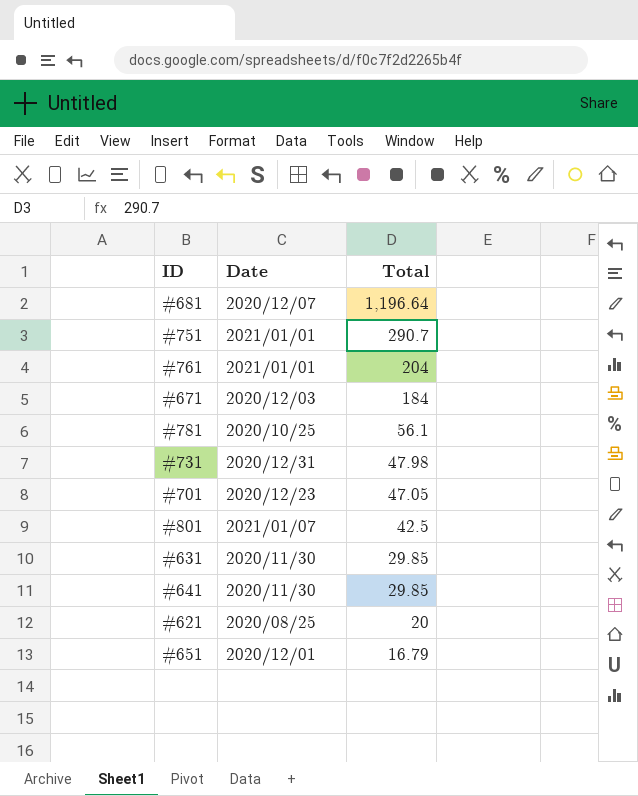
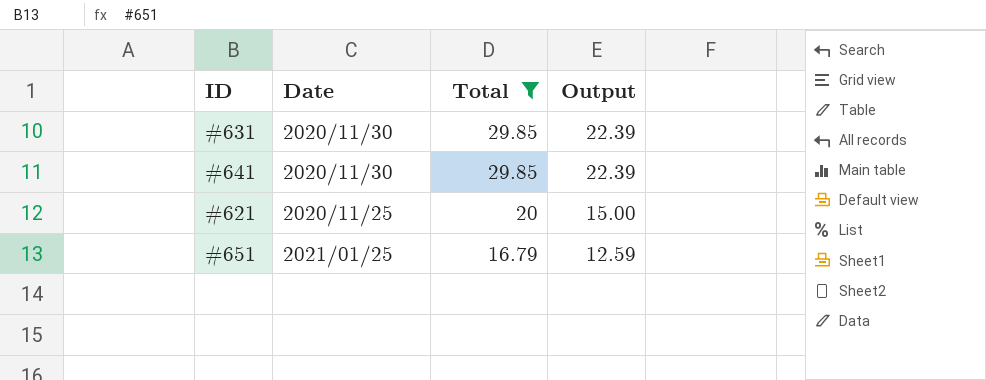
filter: none -> Total <= 29.85
column Output | formula: none -> [Total] * 0.75
#621 | Date: 2020/08/25 -> 2020/11/25
#651 | Date: 2020/12/01 -> 2021/01/25

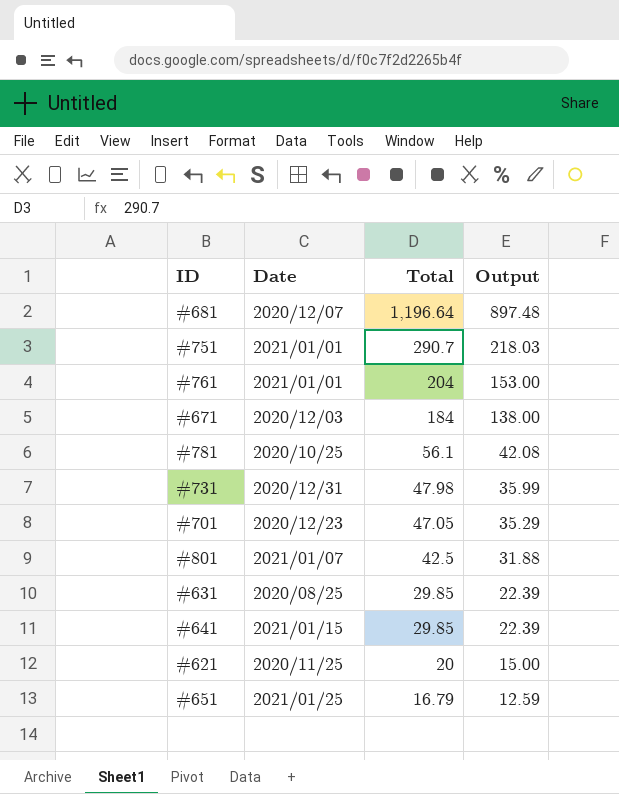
filter: Total <= 29.85 -> none
#631 | Date: 2020/11/30 -> 2020/08/25
#641 | Date: 2020/11/30 -> 2021/01/15

